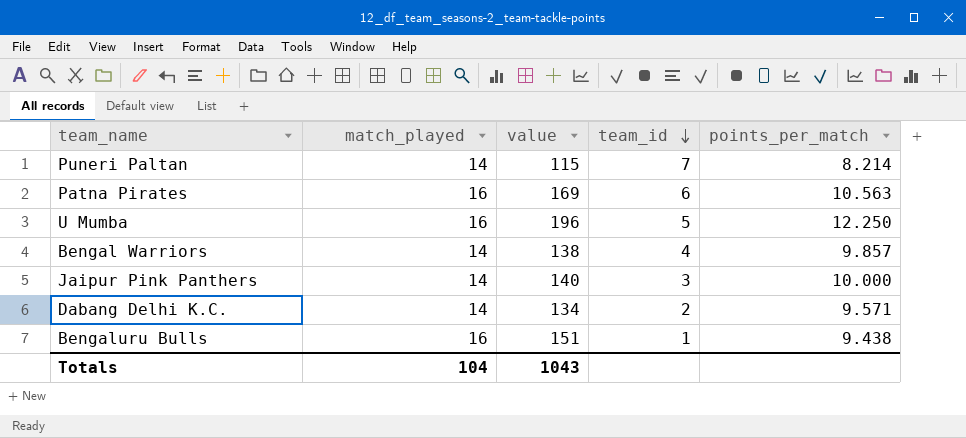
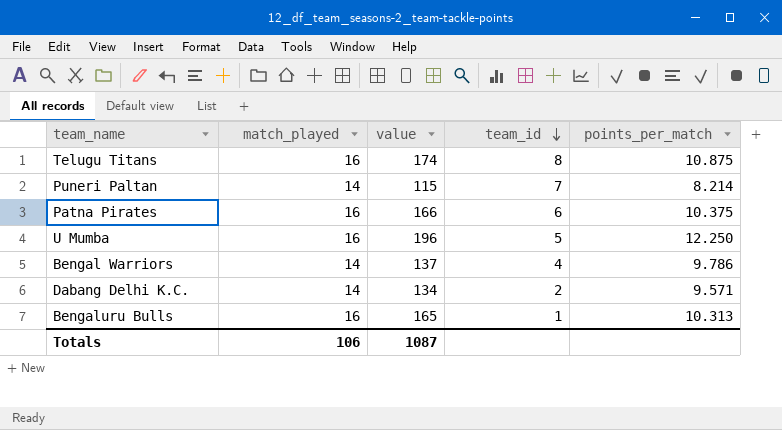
row Jaipur Pink Panthers: 14 | 140 | 3 | 10.000 -> none
row Telugu Titans: none -> 16 | 174 | 8 | 10.875
Patna Pirates | value: 169 -> 166
Patna Pirates | points_per_match: 10.563 -> 10.375
Bengal Warriors | value: 138 -> 137
Bengal Warriors | points_per_match: 9.857 -> 9.786
Bengaluru Bulls | value: 151 -> 165
Bengaluru Bulls | points_per_match: 9.438 -> 10.313
Totals | match_played: 104 -> 106
Totals | value: 1043 -> 1087

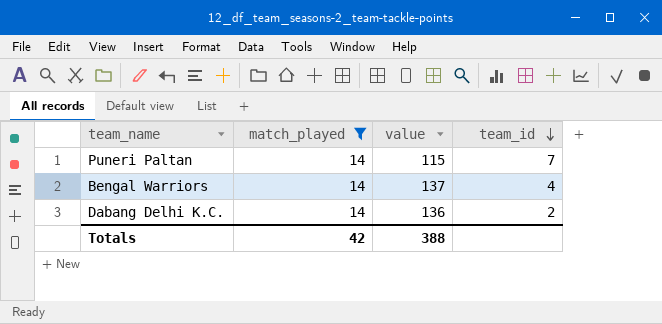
filter: none -> match_played = 14
column points_per_match | formula: [value] / [match_played] -> none
Dabang Delhi K.C. | value: 134 -> 136
Totals | match_played: 106 -> 42
Totals | value: 1087 -> 388

